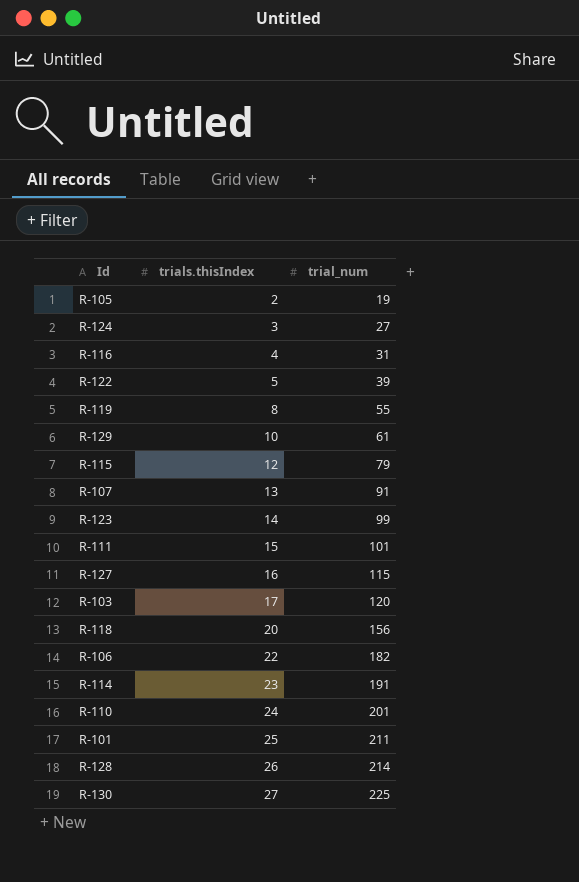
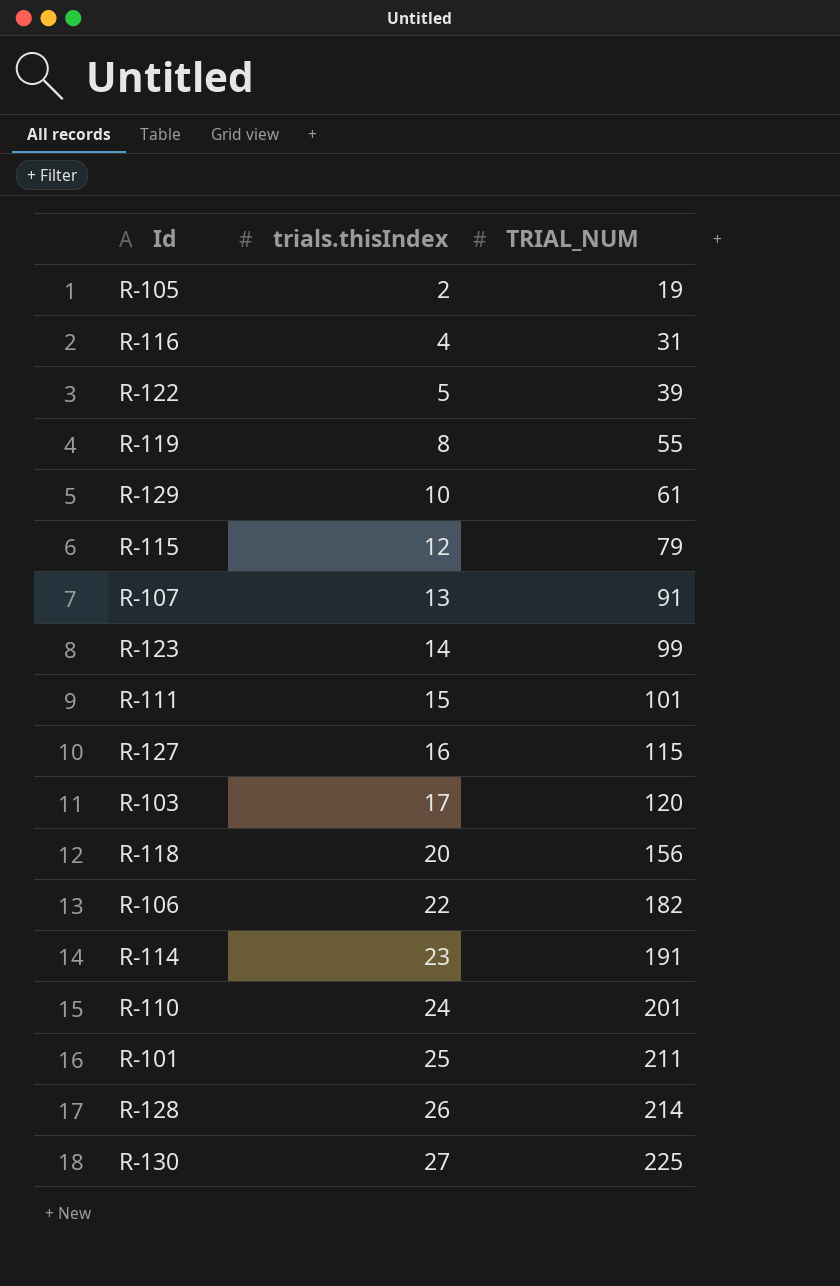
column name: trial_num -> TRIAL_NUM
row R-124: 3 | 27 -> none

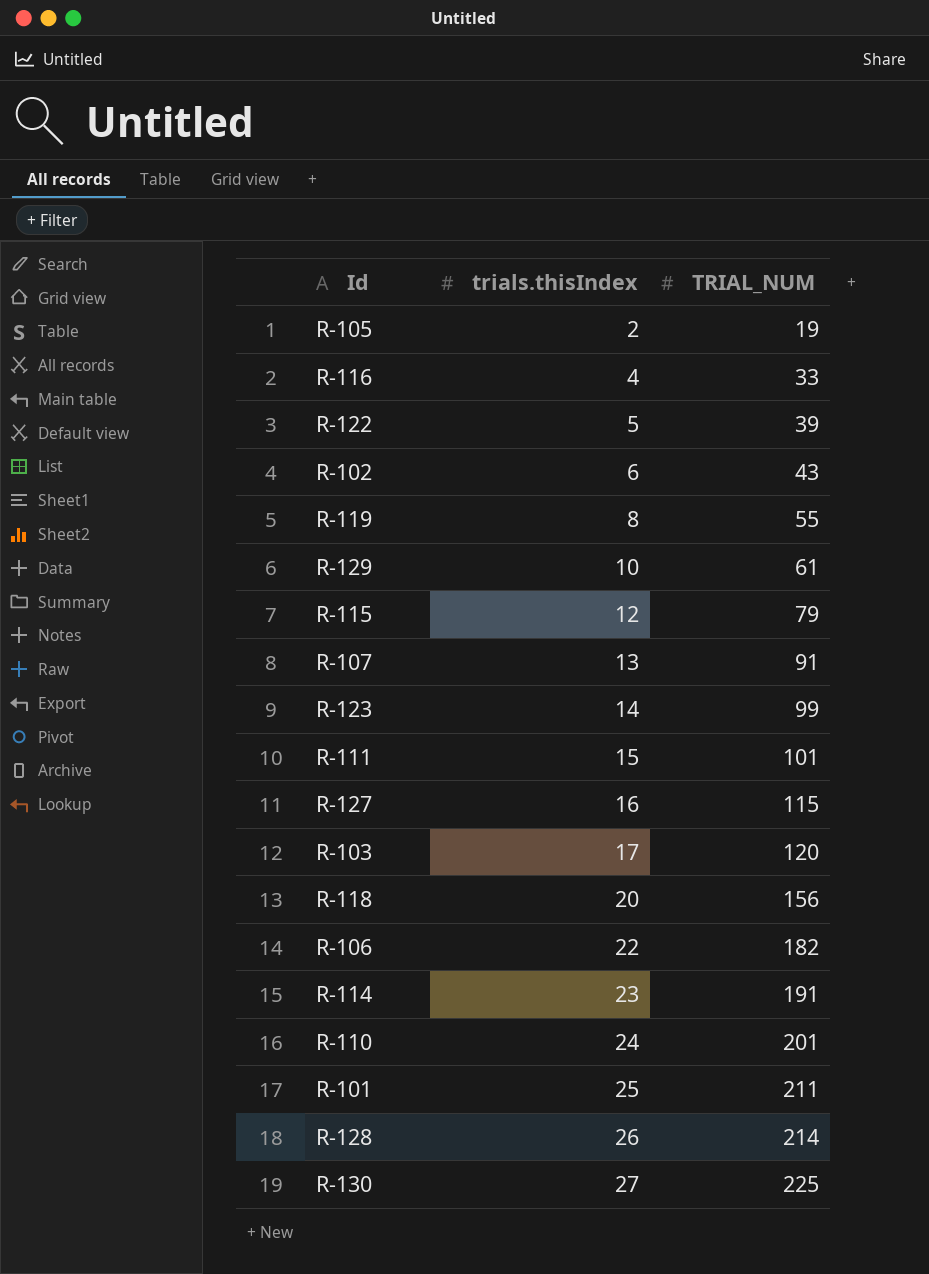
R-116 | TRIAL_NUM: 31 -> 33
row R-102: none -> 6 | 43

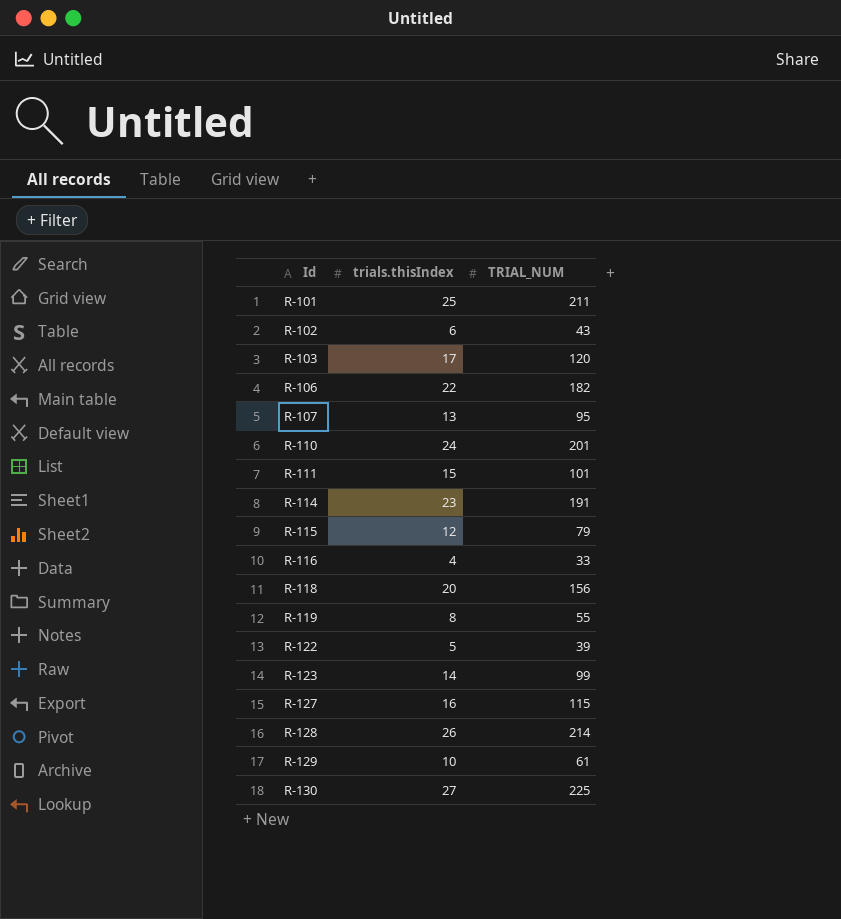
row order: trials.thisIndex ascending -> Id ascending
row R-105: 2 | 19 -> none
R-107 | TRIAL_NUM: 91 -> 95

